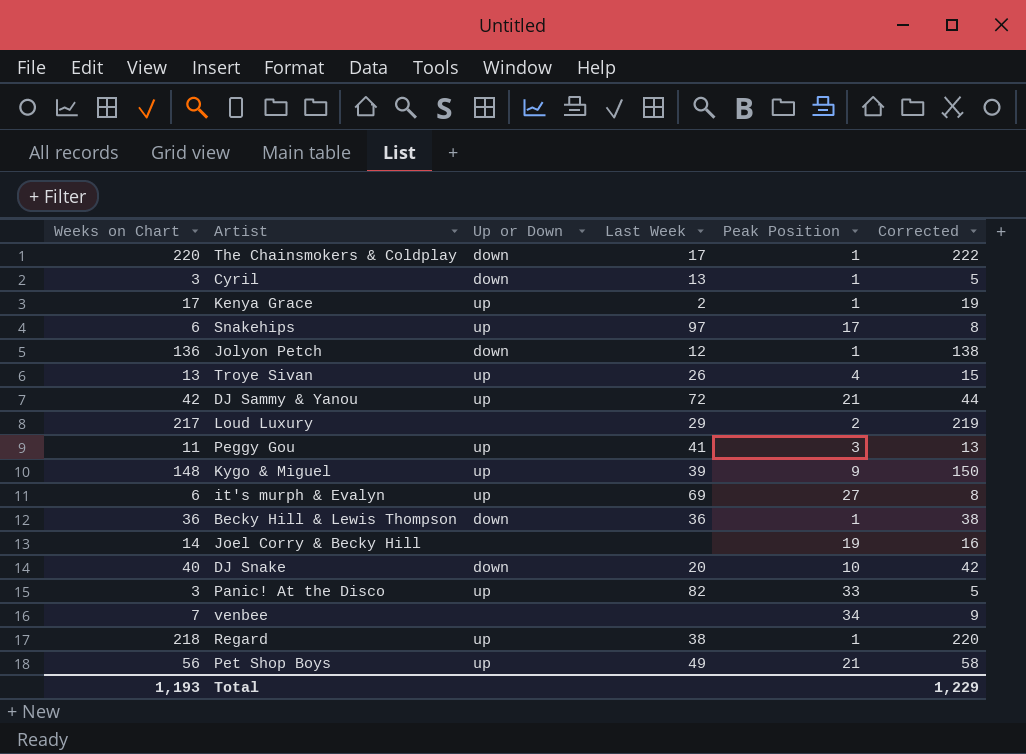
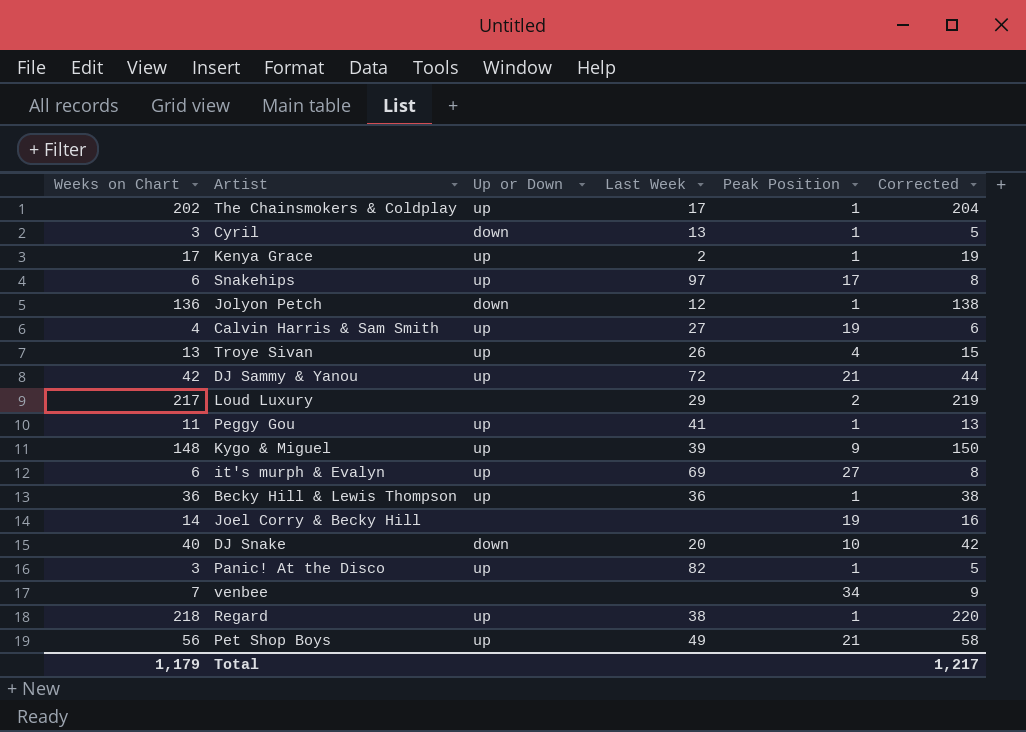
The Chainsmokers & Coldplay | Weeks on Chart: 220 -> 202
The Chainsmokers & Coldplay | Up or Down: down -> up
The Chainsmokers & Coldplay | Corrected: 222 -> 204
row Calvin Harris & Sam Smith: none -> 4 | up | 27 | 19 | 6
Peggy Gou | Peak Position: 3 -> 1
Becky Hill & Lewis Thompson | Up or Down: down -> up
Panic! At the Disco | Peak Position: 33 -> 1
Total | Weeks on Chart: 1,193 -> 1,179
Total | Corrected: 1,229 -> 1,217

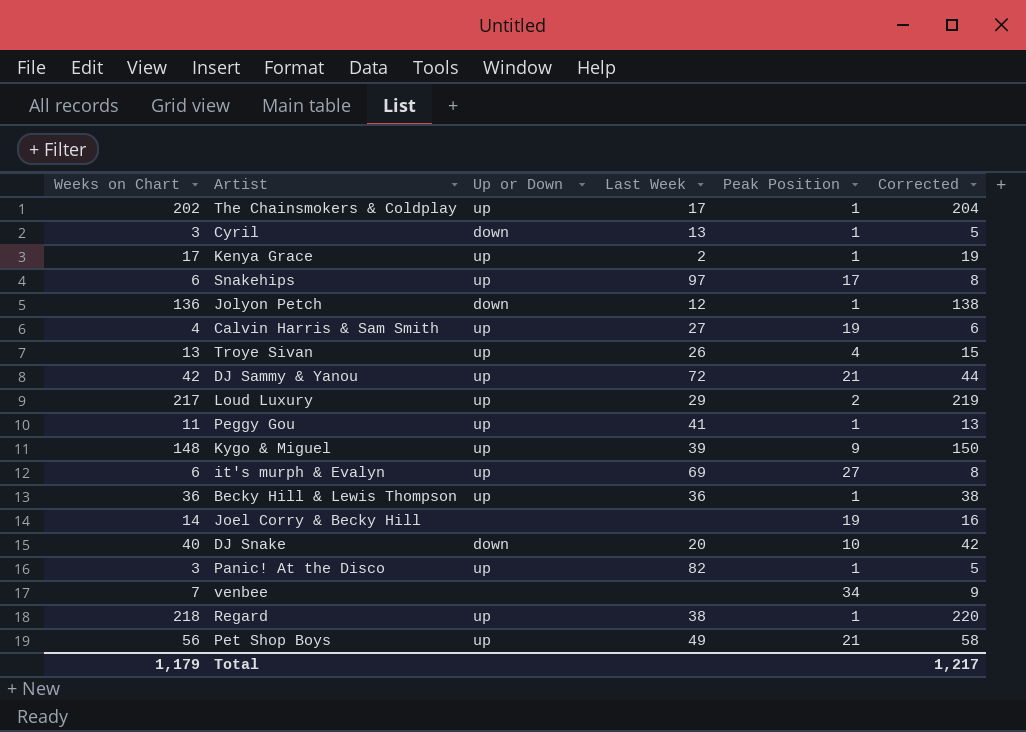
Loud Luxury | Up or Down: none -> up

